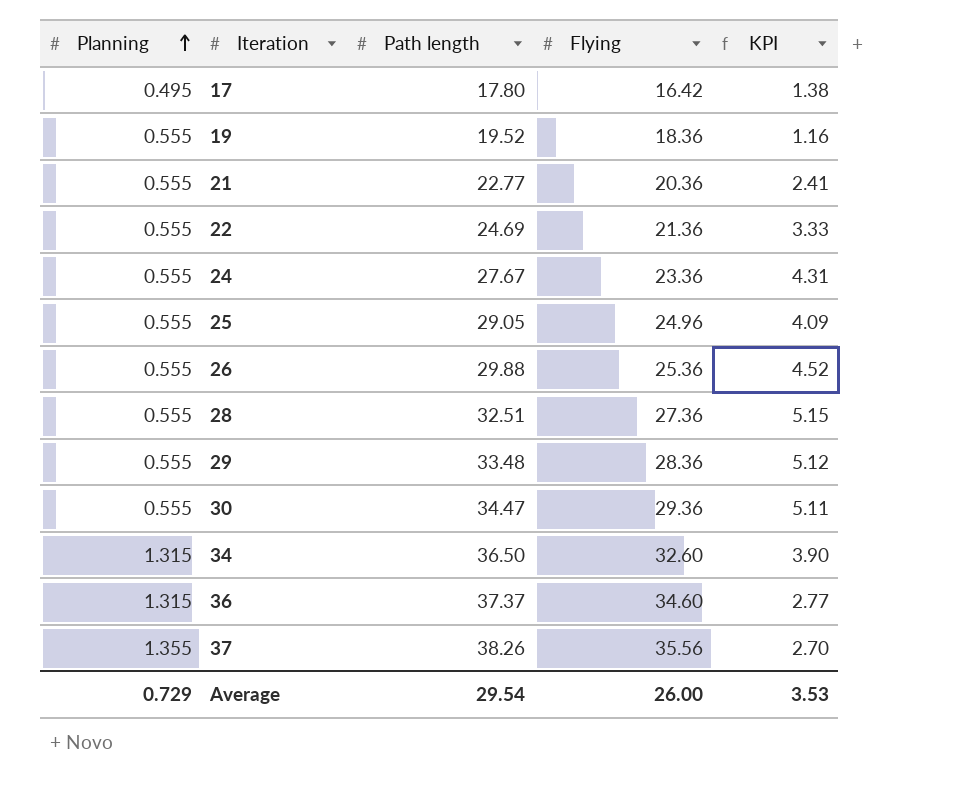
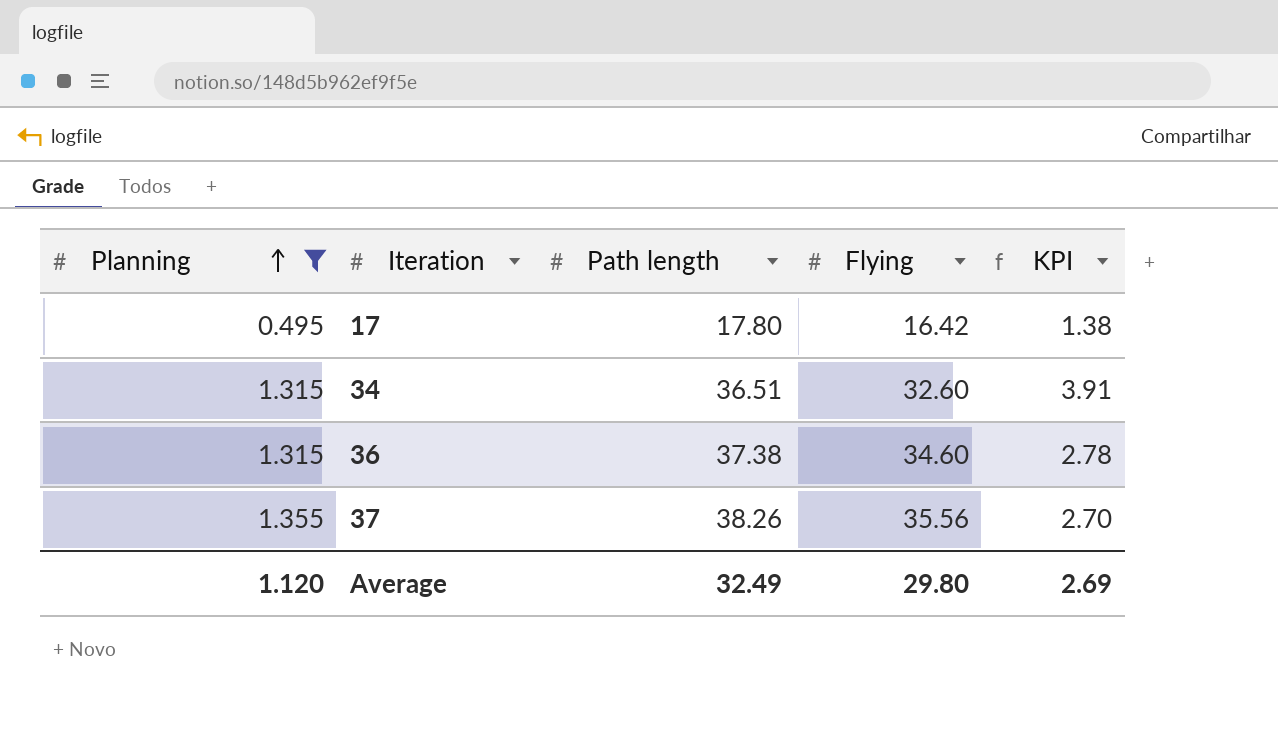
filter: none -> Planning != 0.555
34 | Path length: 36.50 -> 36.51
34 | KPI: 3.90 -> 3.91
36 | Path length: 37.37 -> 37.38
36 | KPI: 2.77 -> 2.78
Average | Planning: 0.729 -> 1.120
Average | Path length: 29.54 -> 32.49
Average | Flying: 26.00 -> 29.80
Average | KPI: 3.53 -> 2.69

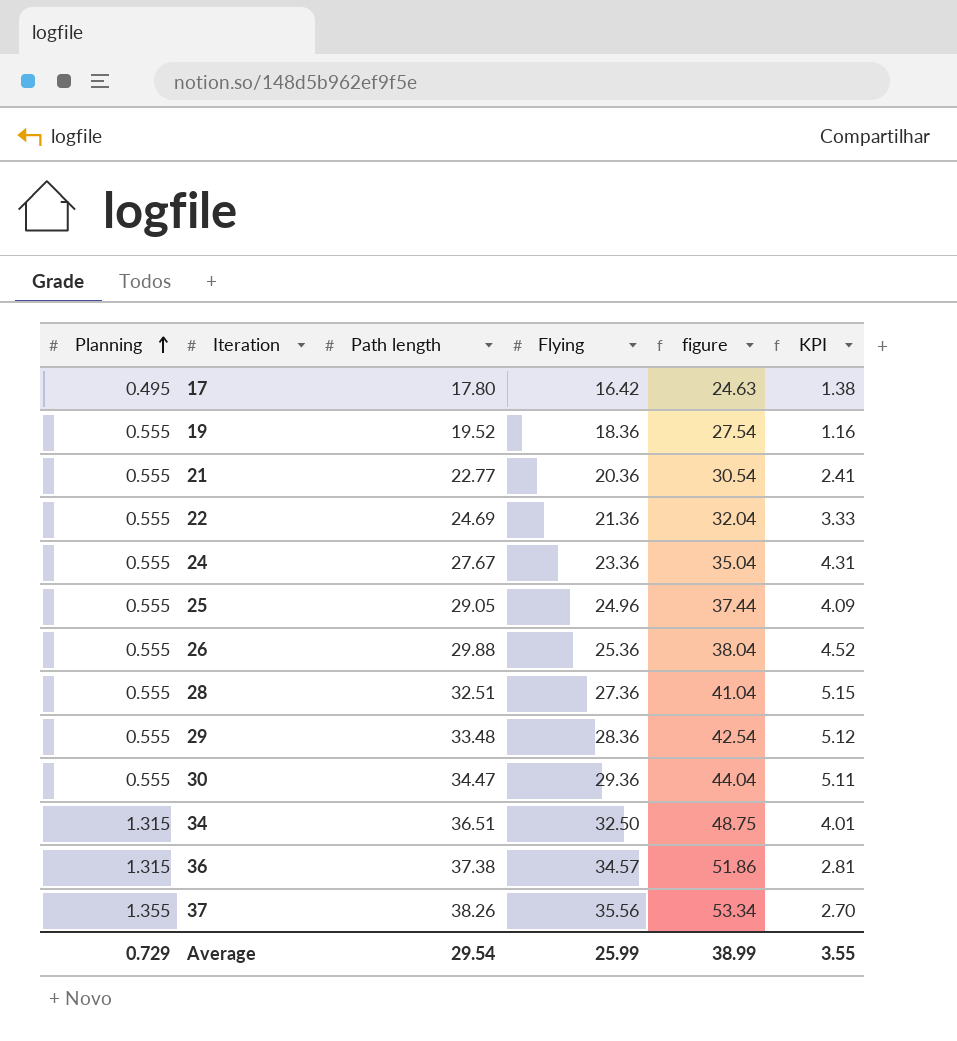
filter: Planning != 0.555 -> none
column figure | formula: none -> [Flying] * 1.5
34 | Flying: 32.60 -> 32.50
34 | KPI: 3.91 -> 4.01
36 | Flying: 34.60 -> 34.57
36 | KPI: 2.78 -> 2.81
Average | Planning: 1.120 -> 0.729
Average | Path length: 32.49 -> 29.54
Average | Flying: 29.80 -> 25.99
Average | KPI: 2.69 -> 3.55

